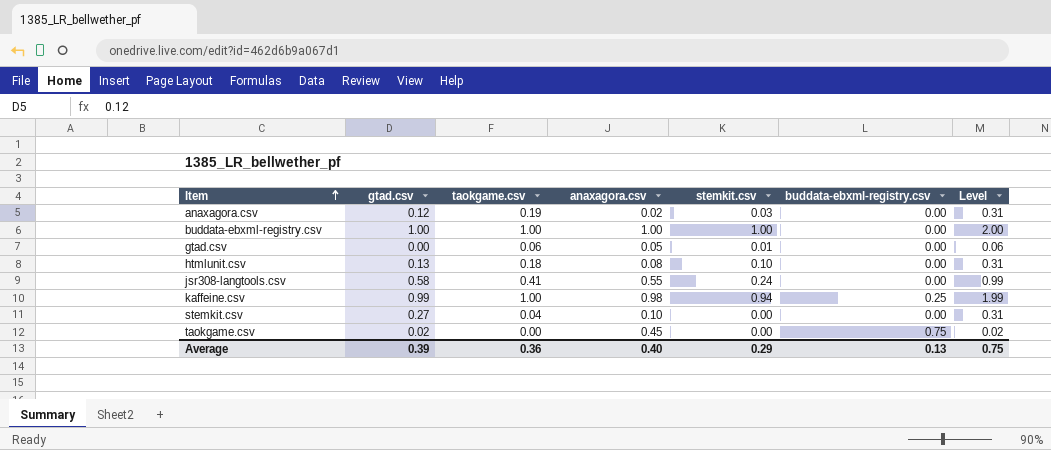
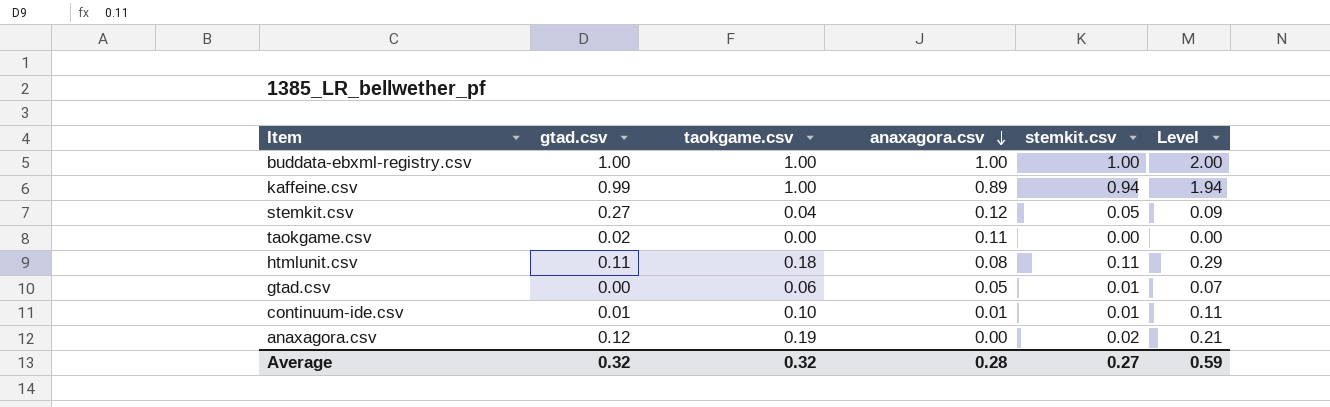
row order: Item ascending -> anaxagora.csv descending
column buddata-ebxml-registry.csv | position: 6 -> none
column Level | formula: [gtad.csv] + [taokgame.csv] -> [taokgame.csv] + [stemkit.csv]
row jsr308-langtools.csv: 0.58 | 0.41 | 0.55 | 0.24 | 0.00 | 0.99 -> none
kaffeine.csv | anaxagora.csv: 0.98 -> 0.89
stemkit.csv | anaxagora.csv: 0.10 -> 0.12
stemkit.csv | stemkit.csv: 0.00 -> 0.05
taokgame.csv | anaxagora.csv: 0.45 -> 0.11
htmlunit.csv | gtad.csv: 0.13 -> 0.11
htmlunit.csv | stemkit.csv: 0.10 -> 0.11
row continuum-ide.csv: none -> 0.01 | 0.10 | 0.01 | 0.01 | 0.11
anaxagora.csv | anaxagora.csv: 0.02 -> 0.00
anaxagora.csv | stemkit.csv: 0.03 -> 0.02
Average | gtad.csv: 0.39 -> 0.32
Average | taokgame.csv: 0.36 -> 0.32
Average | anaxagora.csv: 0.40 -> 0.28
Average | stemkit.csv: 0.29 -> 0.27
Average | Level: 0.75 -> 0.59

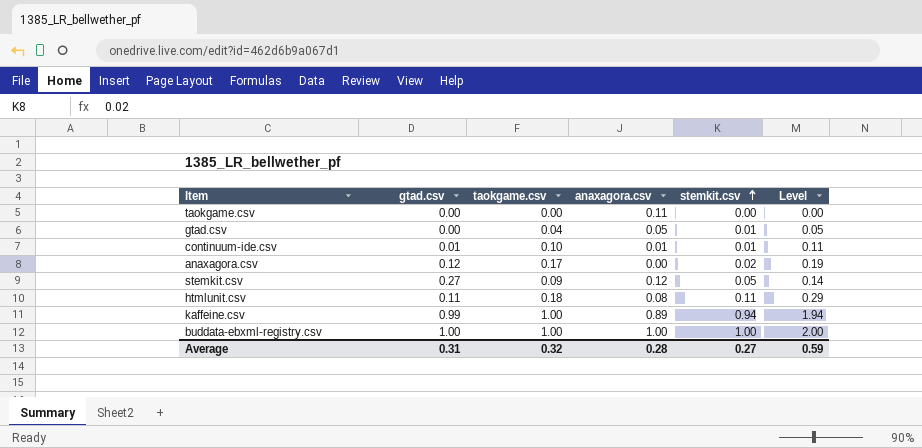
row order: anaxagora.csv descending -> stemkit.csv ascending
taokgame.csv | gtad.csv: 0.02 -> 0.00
gtad.csv | taokgame.csv: 0.06 -> 0.04
gtad.csv | Level: 0.07 -> 0.05
anaxagora.csv | taokgame.csv: 0.19 -> 0.17
anaxagora.csv | Level: 0.21 -> 0.19
stemkit.csv | taokgame.csv: 0.04 -> 0.09
stemkit.csv | Level: 0.09 -> 0.14
Average | gtad.csv: 0.32 -> 0.31

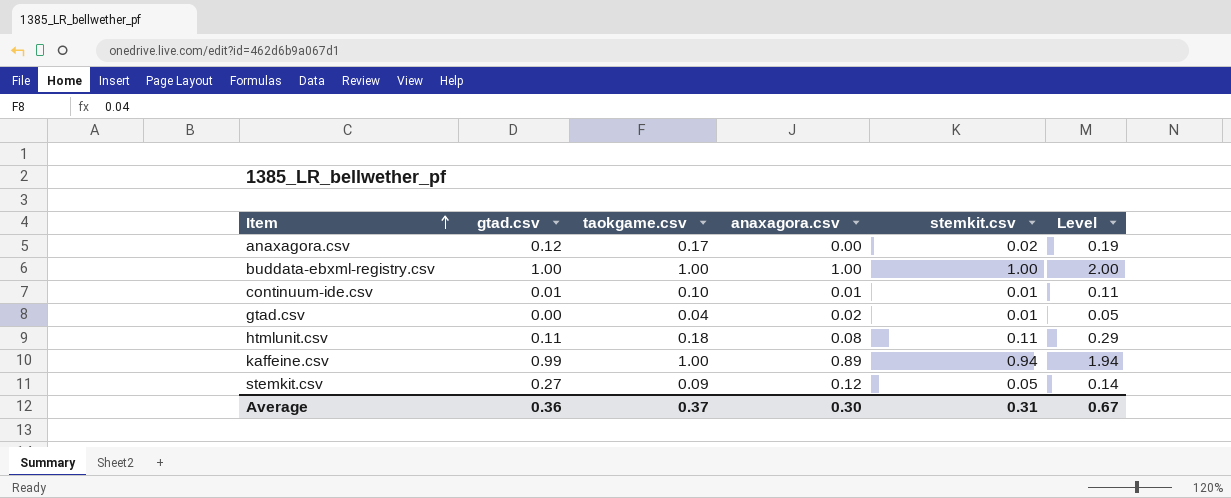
row order: stemkit.csv ascending -> Item ascending
row taokgame.csv: 0.00 | 0.00 | 0.11 | 0.00 | 0.00 -> none
gtad.csv | anaxagora.csv: 0.05 -> 0.02
Average | gtad.csv: 0.31 -> 0.36
Average | taokgame.csv: 0.32 -> 0.37
Average | anaxagora.csv: 0.28 -> 0.30
Average | stemkit.csv: 0.27 -> 0.31
Average | Level: 0.59 -> 0.67

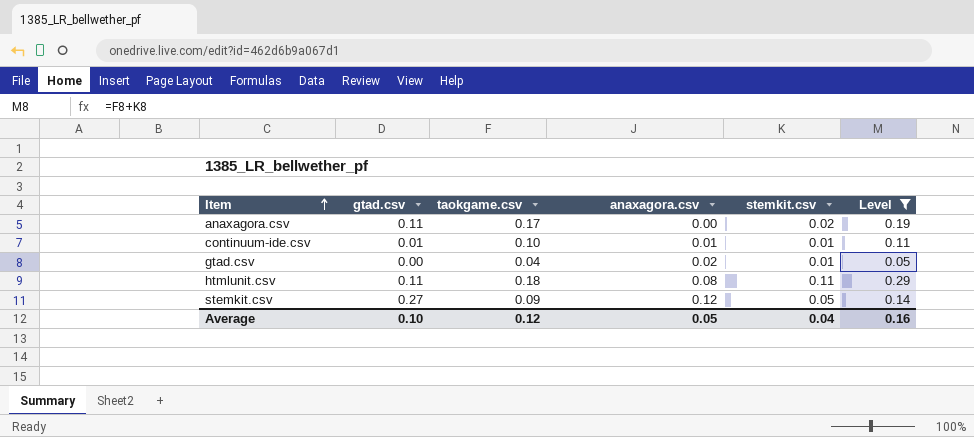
filter: none -> Level <= 0.29
anaxagora.csv | gtad.csv: 0.12 -> 0.11
Average | gtad.csv: 0.36 -> 0.10
Average | taokgame.csv: 0.37 -> 0.12
Average | anaxagora.csv: 0.30 -> 0.05
Average | stemkit.csv: 0.31 -> 0.04
Average | Level: 0.67 -> 0.16

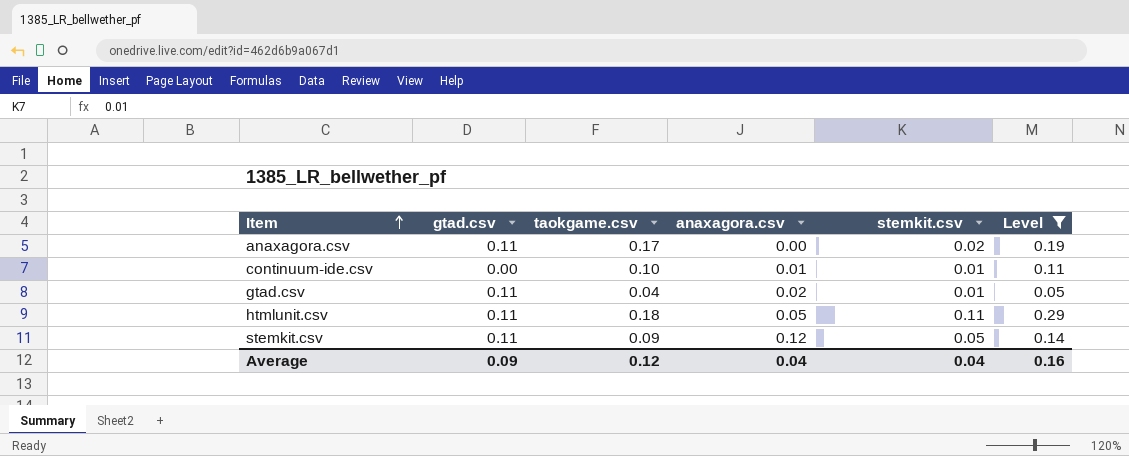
continuum-ide.csv | gtad.csv: 0.01 -> 0.00
gtad.csv | gtad.csv: 0.00 -> 0.11
htmlunit.csv | anaxagora.csv: 0.08 -> 0.05
stemkit.csv | gtad.csv: 0.27 -> 0.11
Average | gtad.csv: 0.10 -> 0.09
Average | anaxagora.csv: 0.05 -> 0.04

